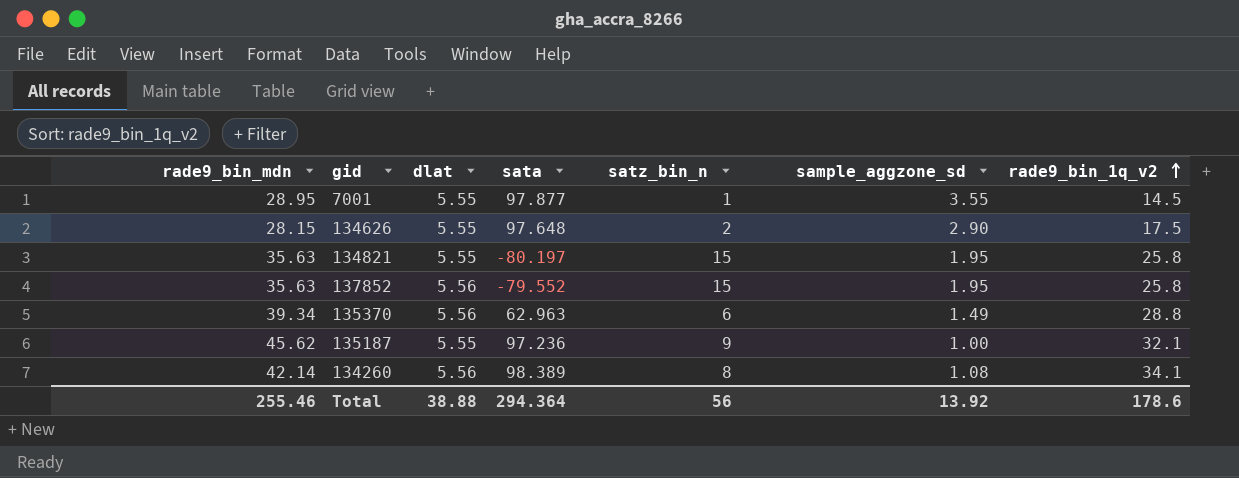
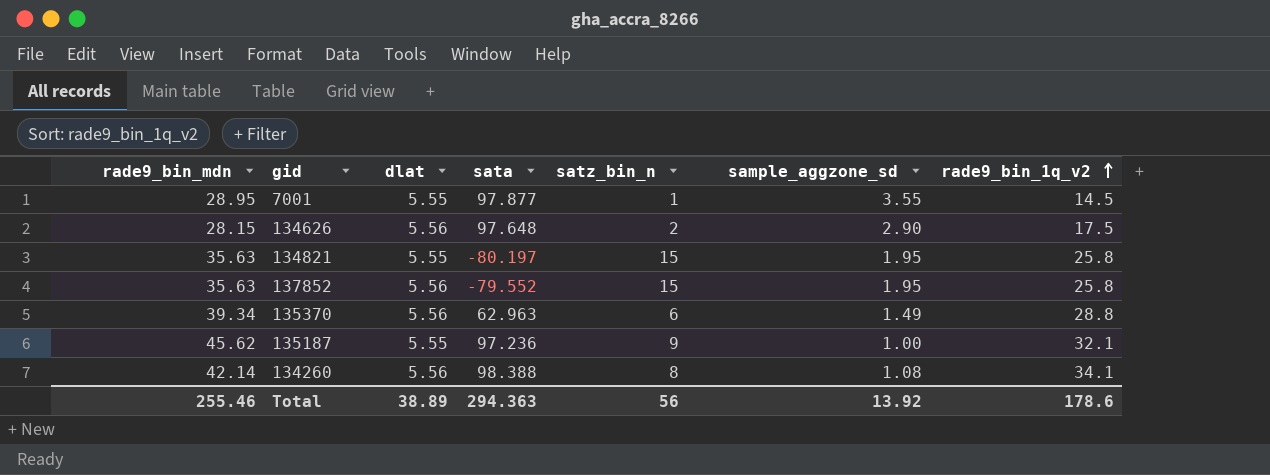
134626 | dlat: 5.55 -> 5.56
134260 | sata: 98.389 -> 98.388
Total | dlat: 38.88 -> 38.89
Total | sata: 294.364 -> 294.363

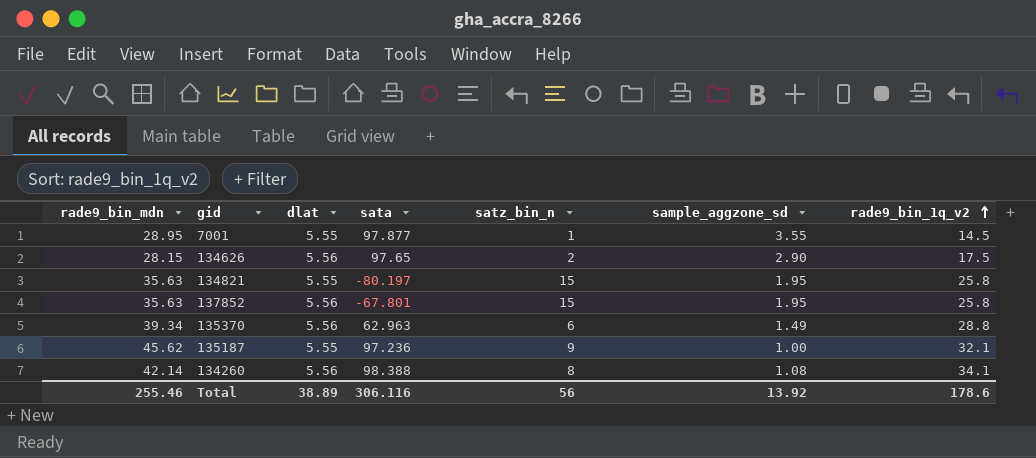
134626 | sata: 97.648 -> 97.65
137852 | sata: -79.552 -> -67.801
Total | sata: 294.363 -> 306.116

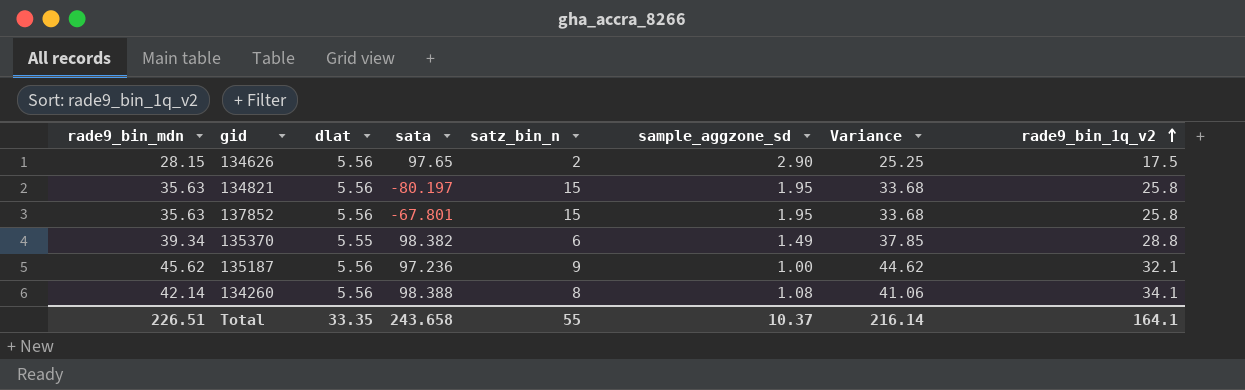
column Variance | formula: none -> [rade9_bin_mdn] - [sample_aggzone_sd]
row 7001: 28.95 | 5.55 | 97.877 | 1 | 3.55 | 14.5 -> none
134821 | dlat: 5.55 -> 5.56
135370 | dlat: 5.56 -> 5.55
135370 | sata: 62.963 -> 98.382
135187 | dlat: 5.55 -> 5.56
Total | rade9_bin_mdn: 255.46 -> 226.51
Total | dlat: 38.89 -> 33.35
Total | sata: 306.116 -> 243.658
Total | satz_bin_n: 56 -> 55
Total | sample_aggzone_sd: 13.92 -> 10.37
Total | rade9_bin_1q_v2: 178.6 -> 164.1

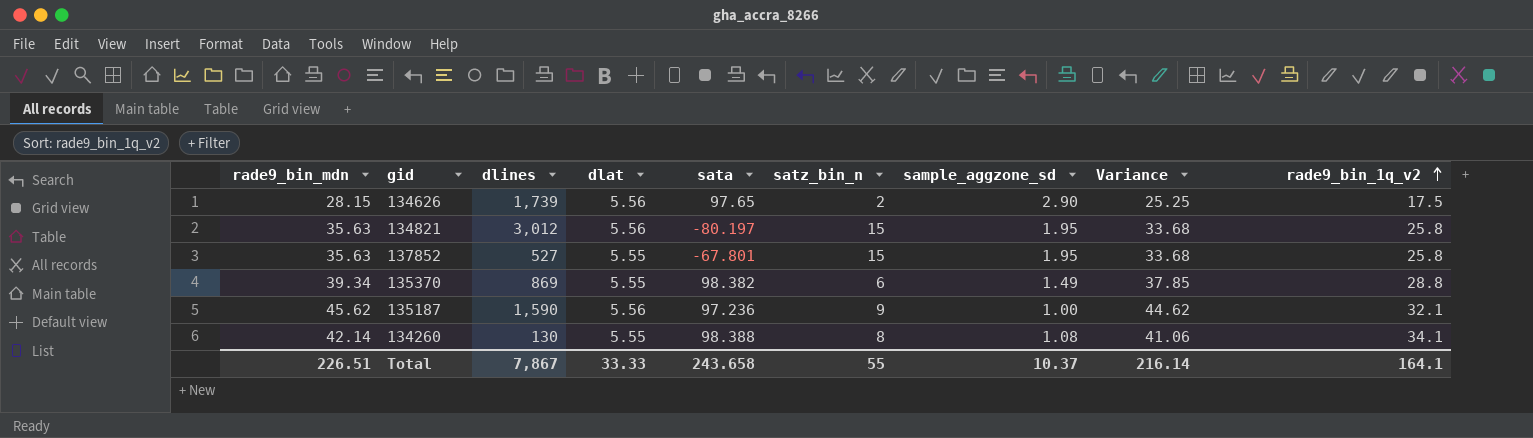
column dlines | position: none -> 3
137852 | dlat: 5.56 -> 5.55
134260 | dlat: 5.56 -> 5.55
Total | dlat: 33.35 -> 33.33

